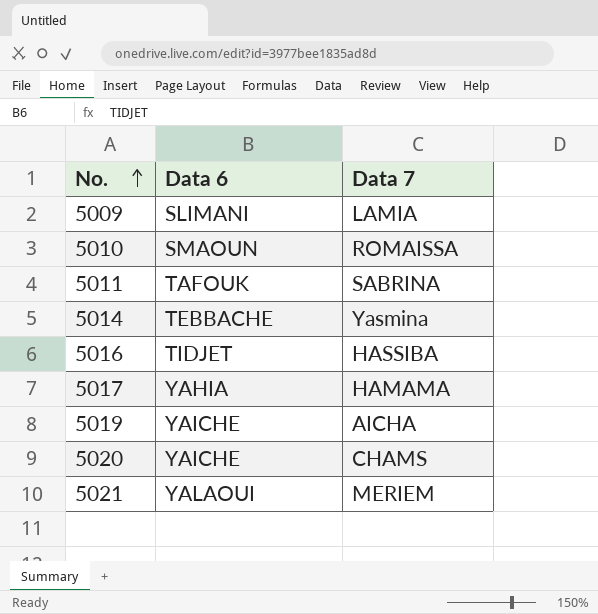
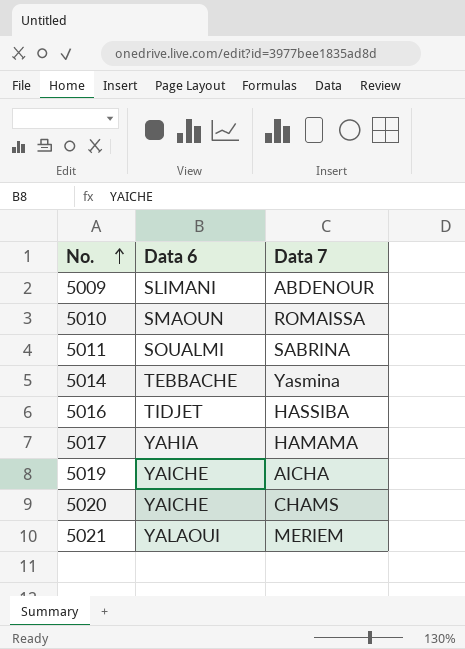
5009 | Data 7: LAMIA -> ABDENOUR
5011 | Data 6: TAFOUK -> SOUALMI

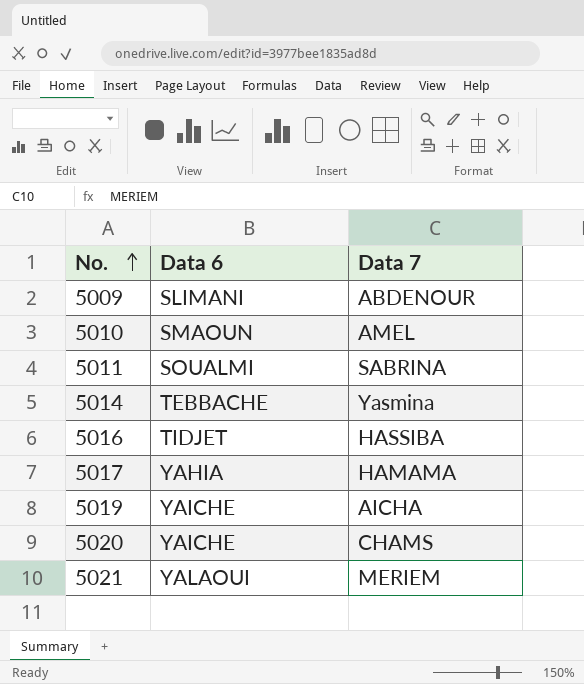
5010 | Data 7: ROMAISSA -> AMEL

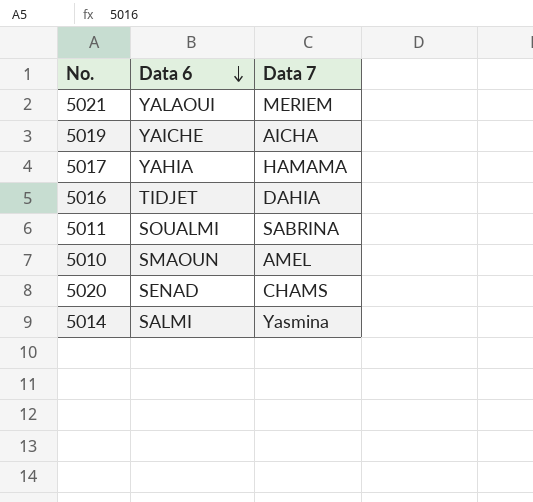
row order: No. ascending -> Data 6 descending
row 5009: SLIMANI | ABDENOUR -> none
5016 | Data 7: HASSIBA -> DAHIA
5020 | Data 6: YAICHE -> SENAD
5014 | Data 6: TEBBACHE -> SALMI

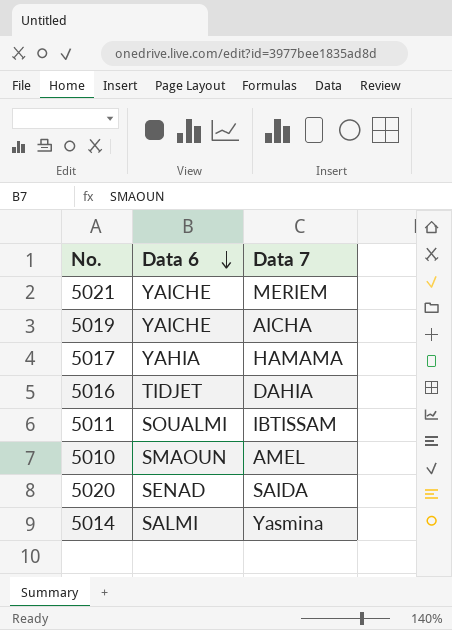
5021 | Data 6: YALAOUI -> YAICHE
5011 | Data 7: SABRINA -> IBTISSAM
5020 | Data 7: CHAMS -> SAIDA

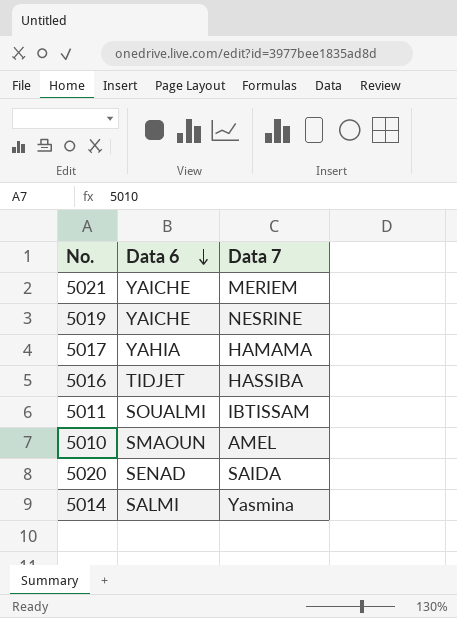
5019 | Data 7: AICHA -> NESRINE
5016 | Data 7: DAHIA -> HASSIBA

